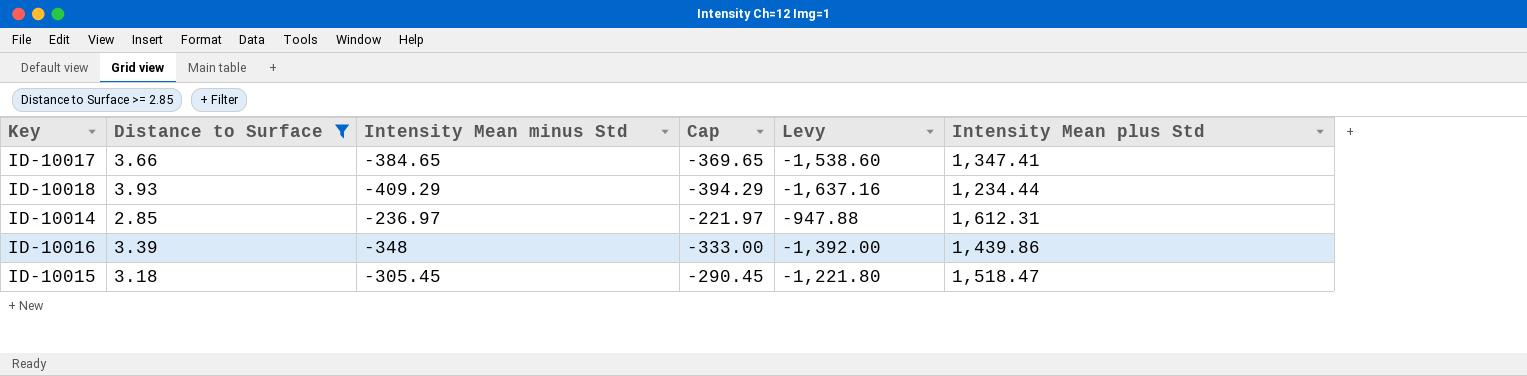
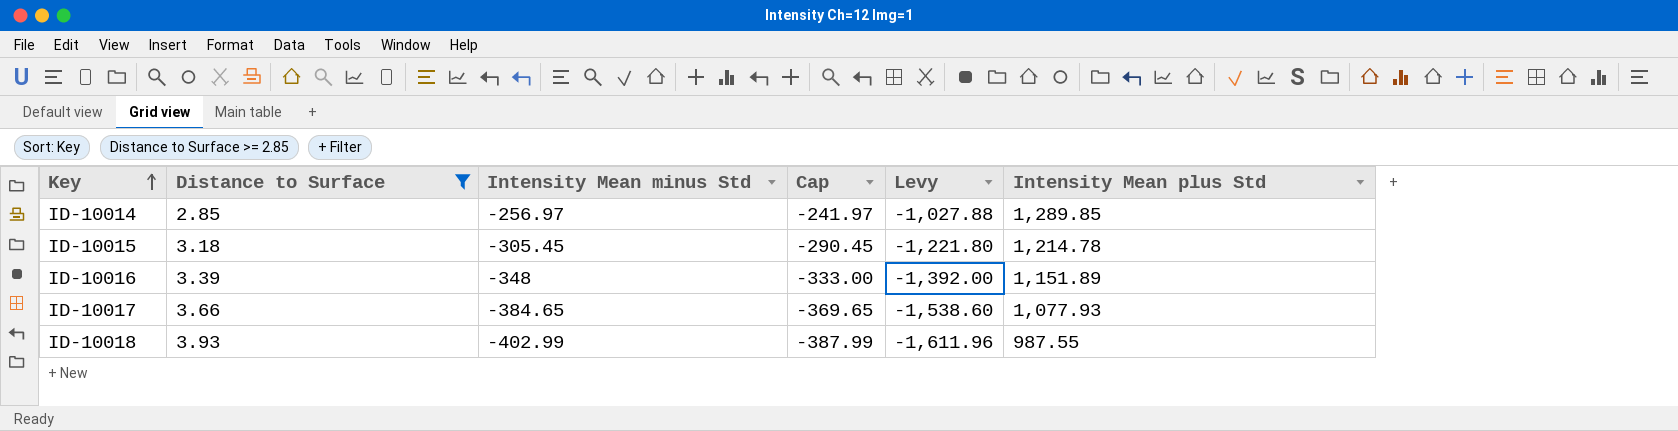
row order: none -> Key ascending
ID-10014 | Intensity Mean minus Std: -236.97 -> -256.97
ID-10014 | Cap: -221.97 -> -241.97
ID-10014 | Levy: -947.88 -> -1,027.88
ID-10014 | Intensity Mean plus Std: 1,612.31 -> 1,289.85
ID-10015 | Intensity Mean plus Std: 1,518.47 -> 1,214.78
ID-10016 | Intensity Mean plus Std: 1,439.86 -> 1,151.89
ID-10017 | Intensity Mean plus Std: 1,347.41 -> 1,077.93
ID-10018 | Intensity Mean minus Std: -409.29 -> -402.99
ID-10018 | Cap: -394.29 -> -387.99
ID-10018 | Levy: -1,637.16 -> -1,611.96
ID-10018 | Intensity Mean plus Std: 1,234.44 -> 987.55

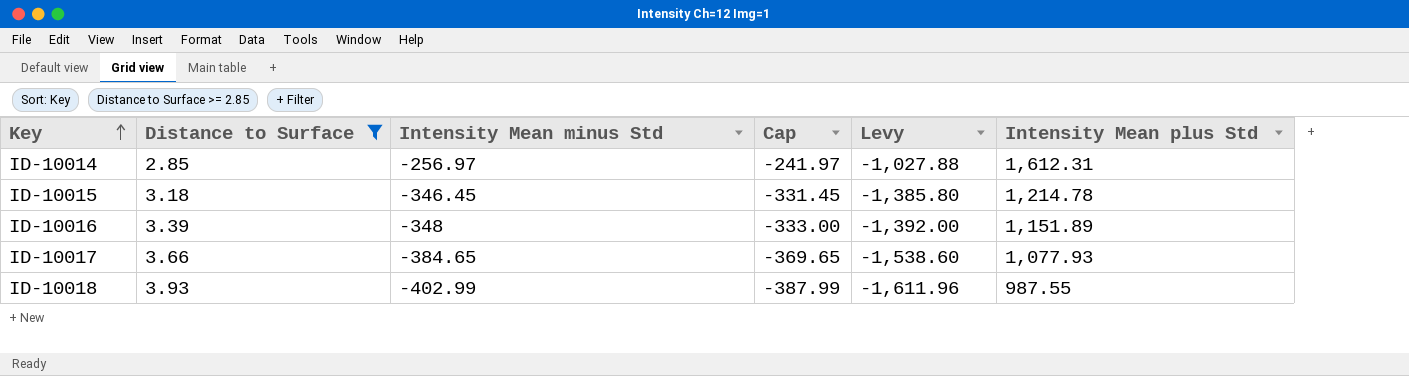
ID-10014 | Intensity Mean plus Std: 1,289.85 -> 1,612.31
ID-10015 | Intensity Mean minus Std: -305.45 -> -346.45
ID-10015 | Cap: -290.45 -> -331.45
ID-10015 | Levy: -1,221.80 -> -1,385.80

